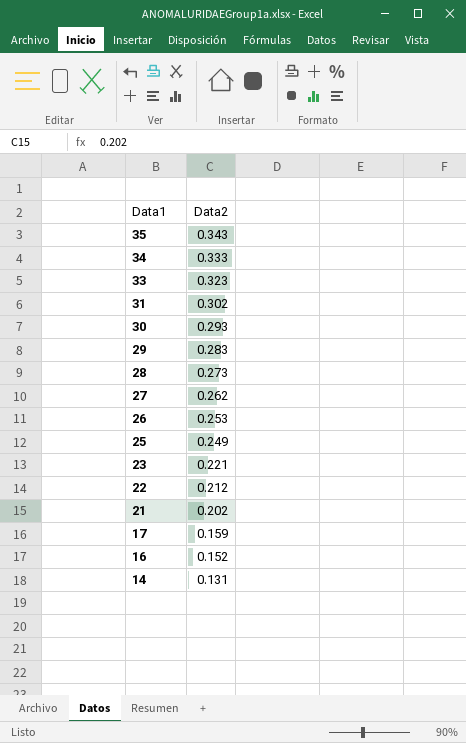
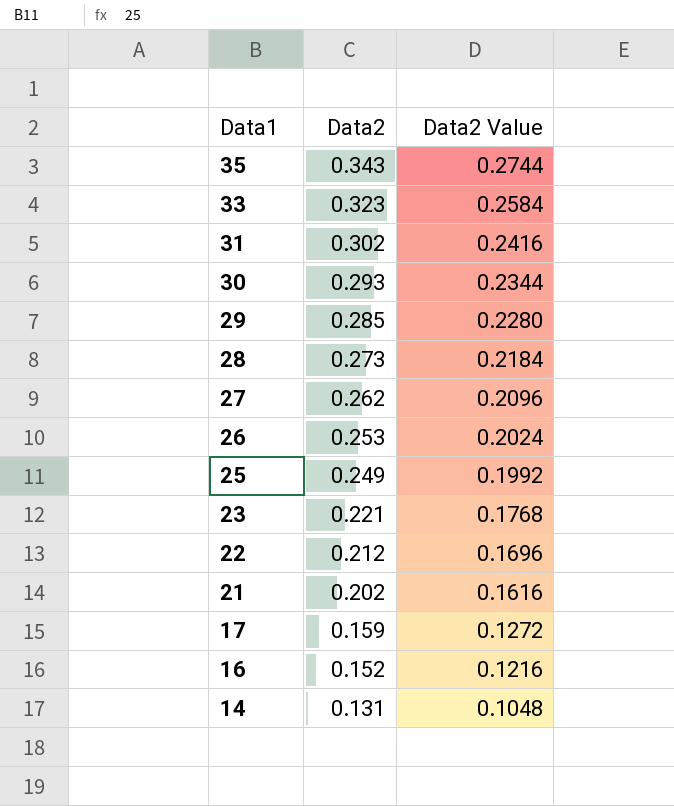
column Data2 Value | formula: none -> [Data2] * 0.8
row 34: 0.333 -> none
29 | Data2: 0.283 -> 0.285

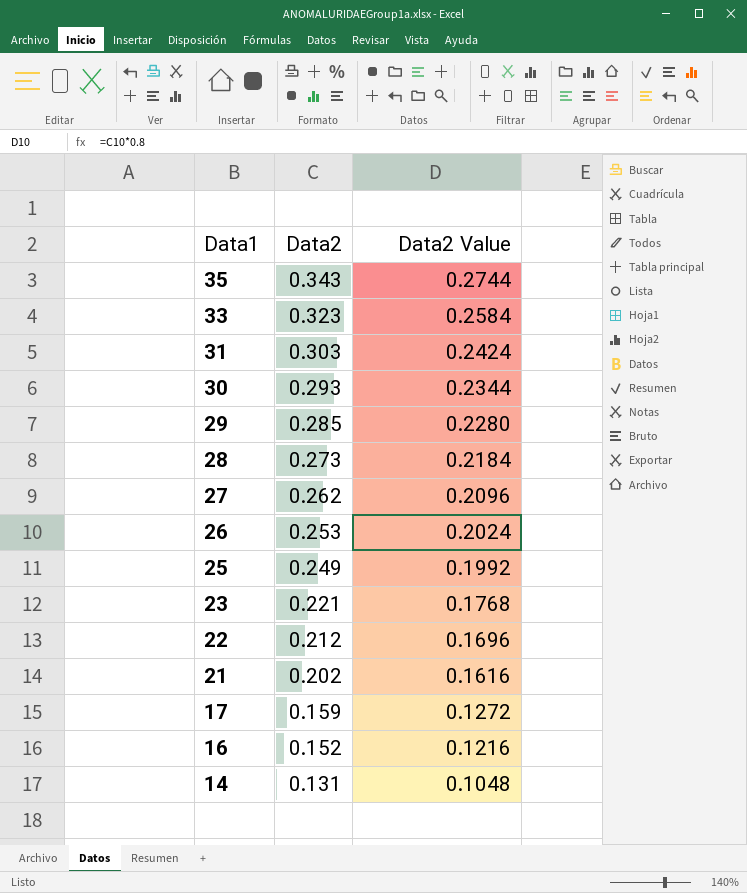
31 | Data2: 0.302 -> 0.303
31 | Data2 Value: 0.2416 -> 0.2424

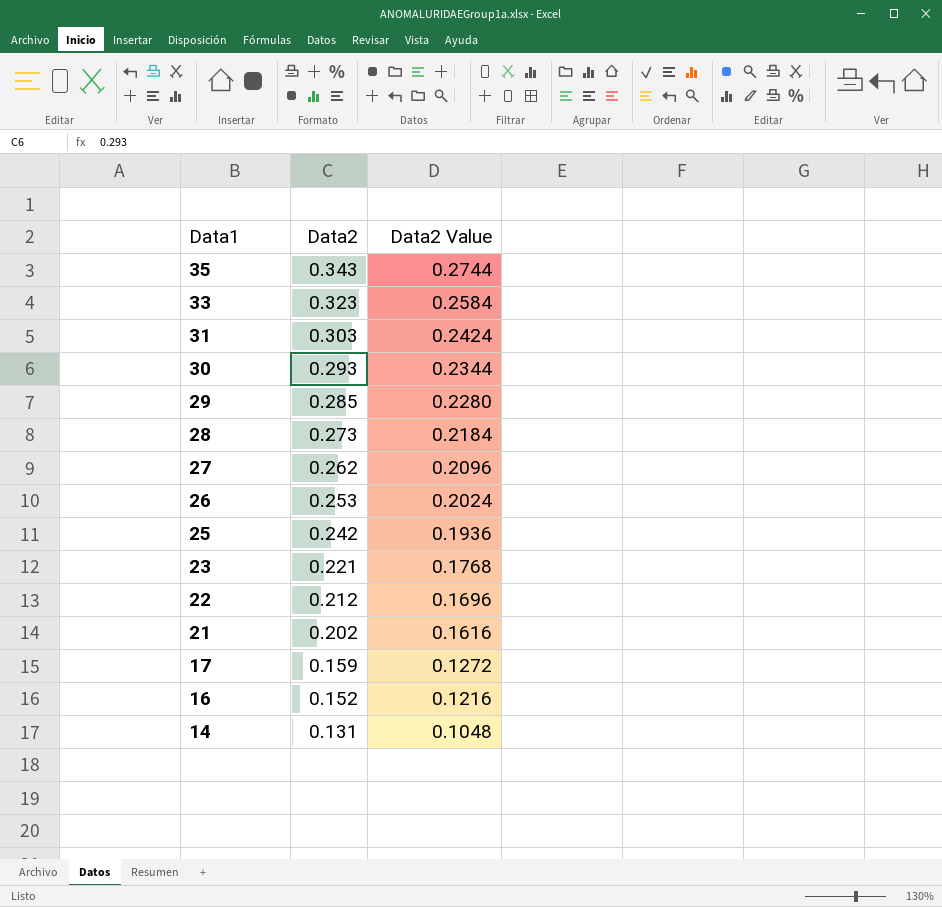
25 | Data2: 0.249 -> 0.242
25 | Data2 Value: 0.1992 -> 0.1936

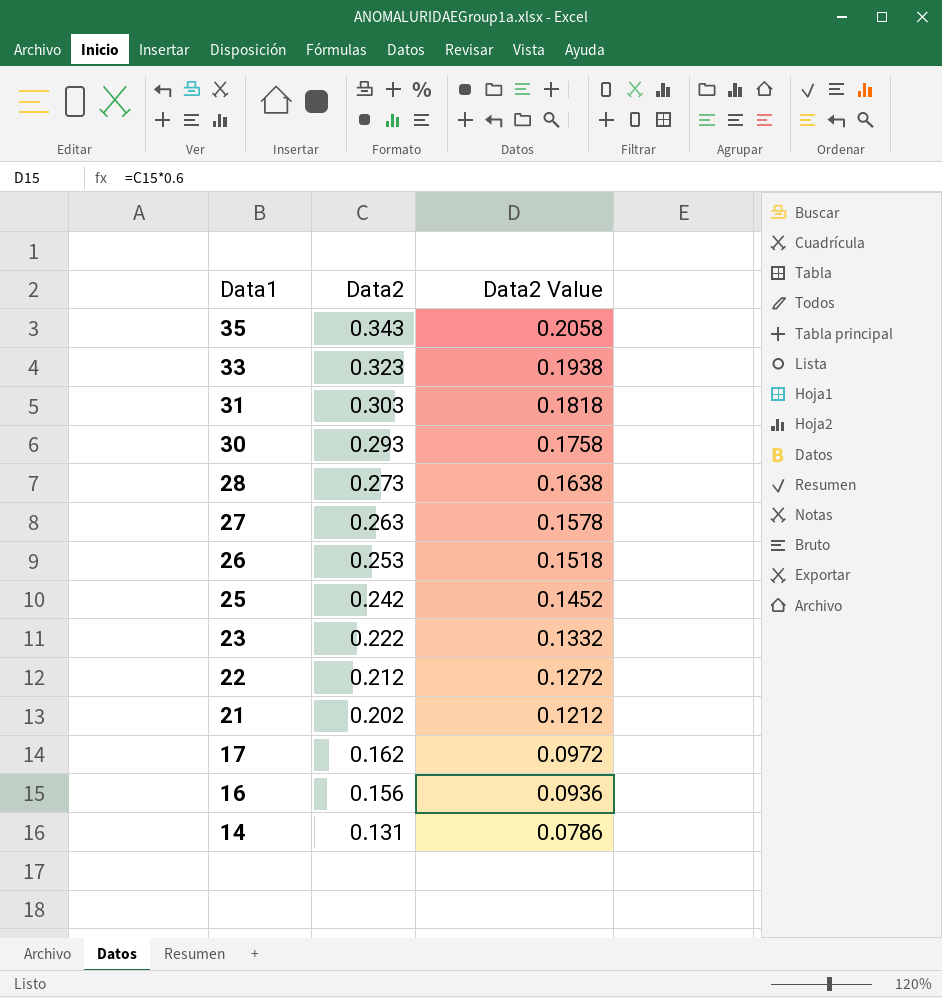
column Data2 Value | formula: [Data2] * 0.8 -> [Data2] * 0.6
row 29: 0.285 | 0.2280 -> none
27 | Data2: 0.262 -> 0.263
23 | Data2: 0.221 -> 0.222
17 | Data2: 0.159 -> 0.162
16 | Data2: 0.152 -> 0.156

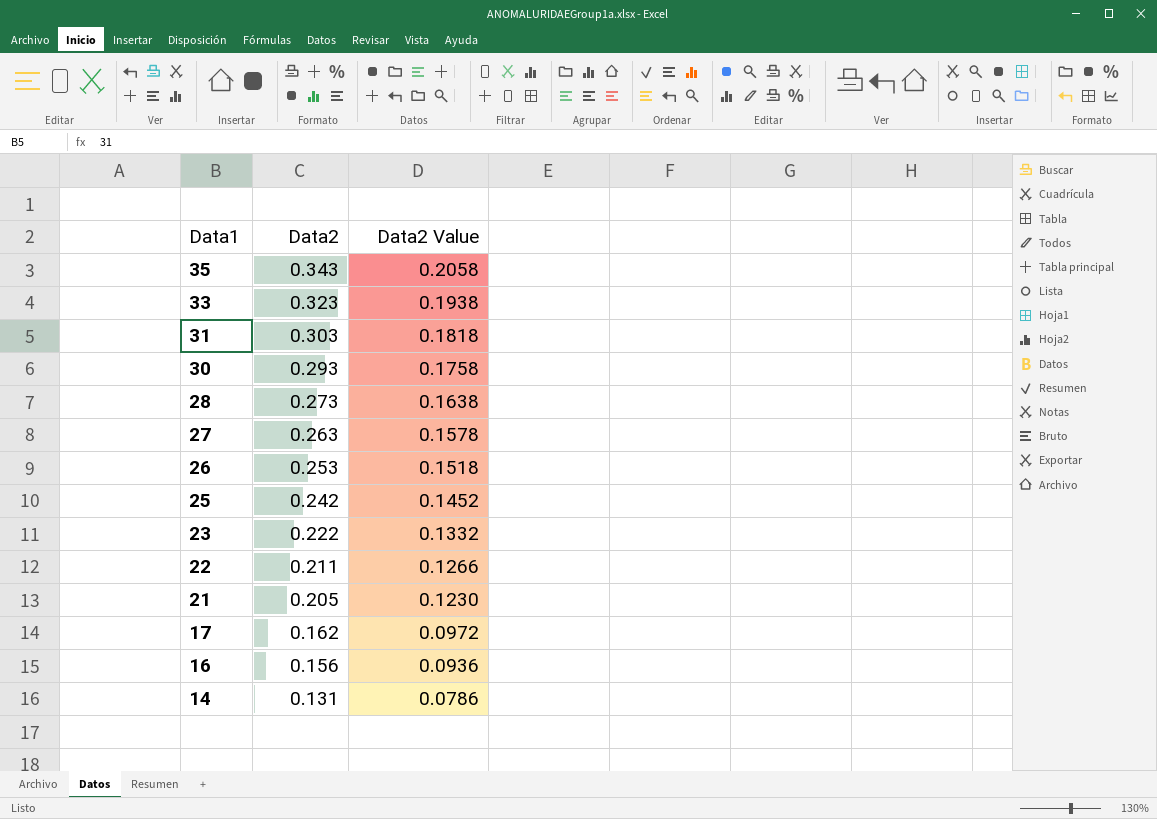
22 | Data2: 0.212 -> 0.211
22 | Data2 Value: 0.1272 -> 0.1266
21 | Data2: 0.202 -> 0.205
21 | Data2 Value: 0.1212 -> 0.1230

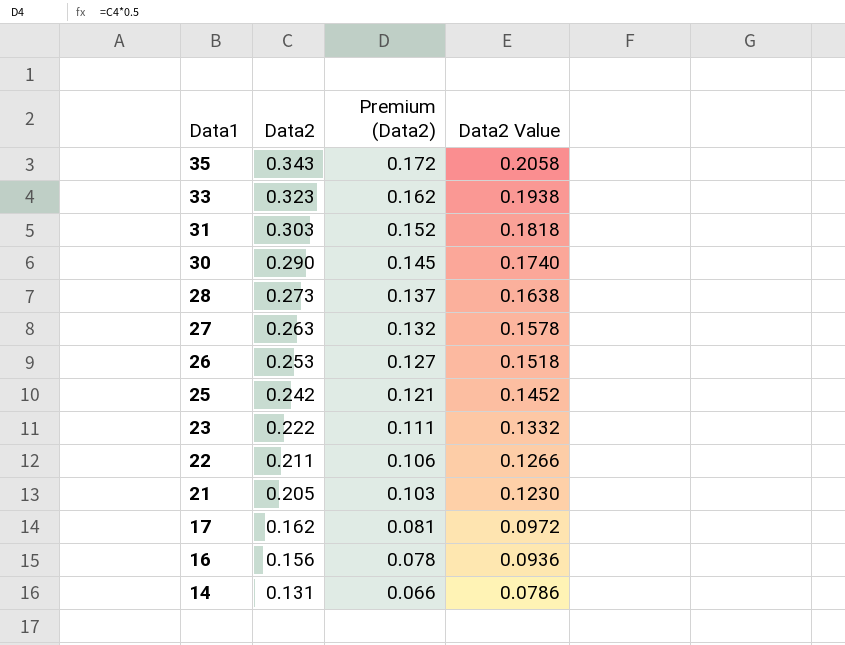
column Premium (Data2) | formula: none -> [Data2] * 0.5
30 | Data2: 0.293 -> 0.290
30 | Data2 Value: 0.1758 -> 0.1740

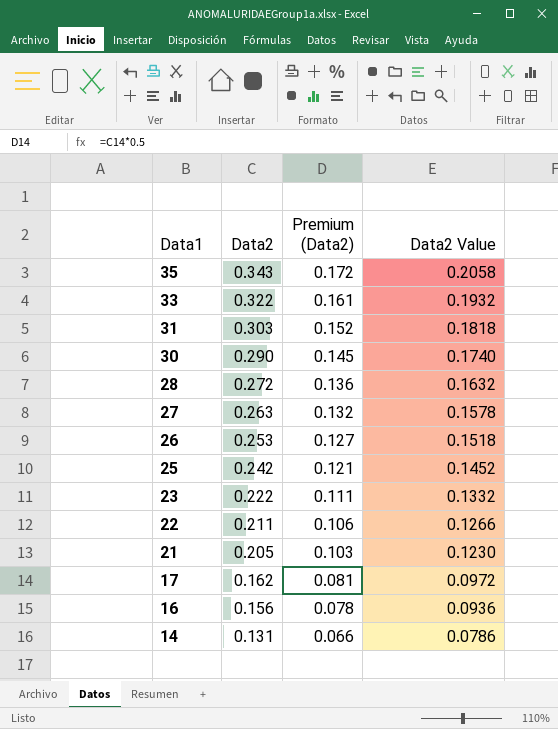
33 | Data2: 0.323 -> 0.322
33 | Premium (Data2): 0.162 -> 0.161
33 | Data2 Value: 0.1938 -> 0.1932
28 | Data2: 0.273 -> 0.272
28 | Premium (Data2): 0.137 -> 0.136
28 | Data2 Value: 0.1638 -> 0.1632

